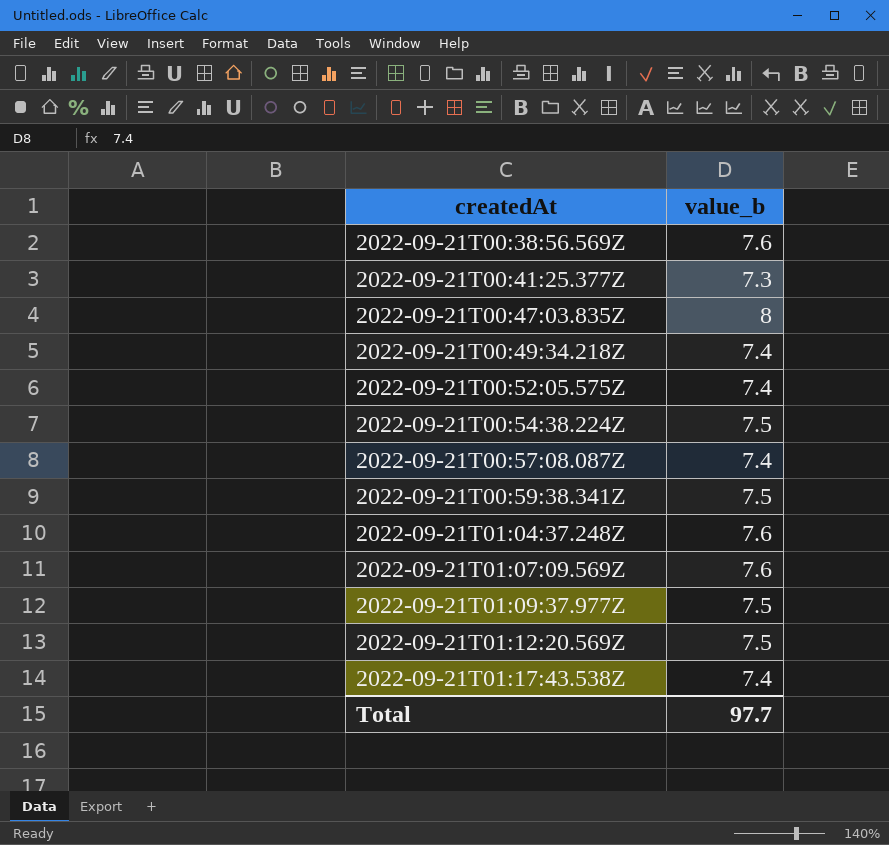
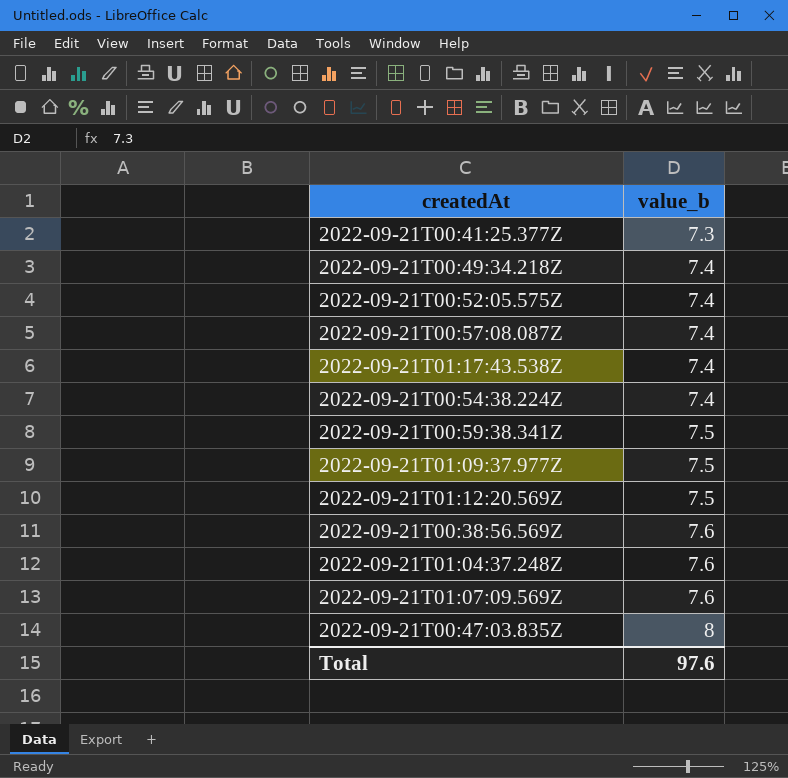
row order: createdAt ascending -> value_b ascending
2022-09-21T00:54:38.224Z | value_b: 7.5 -> 7.4
Total | value_b: 97.7 -> 97.6

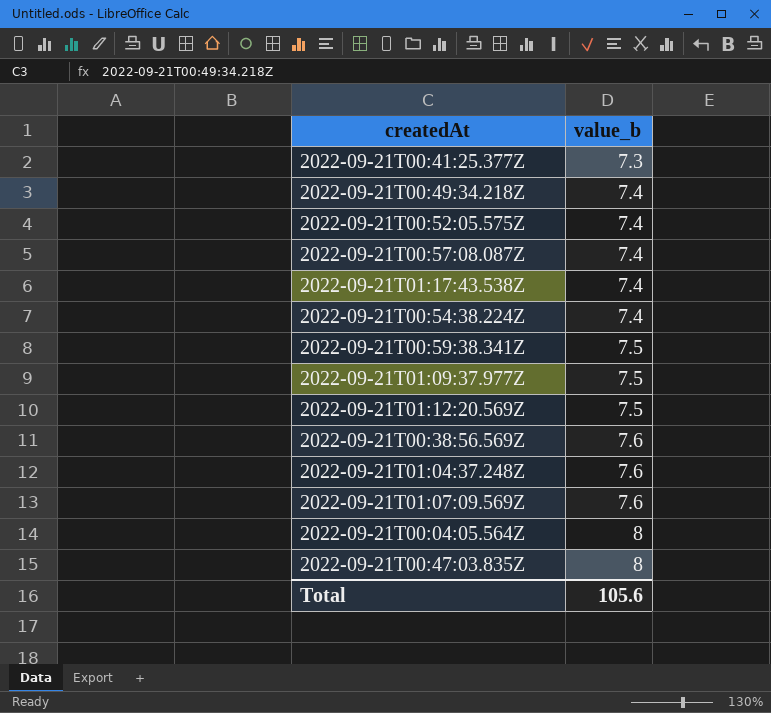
row 2022-09-21T00:04:05.564Z: none -> 8
Total | value_b: 97.6 -> 105.6

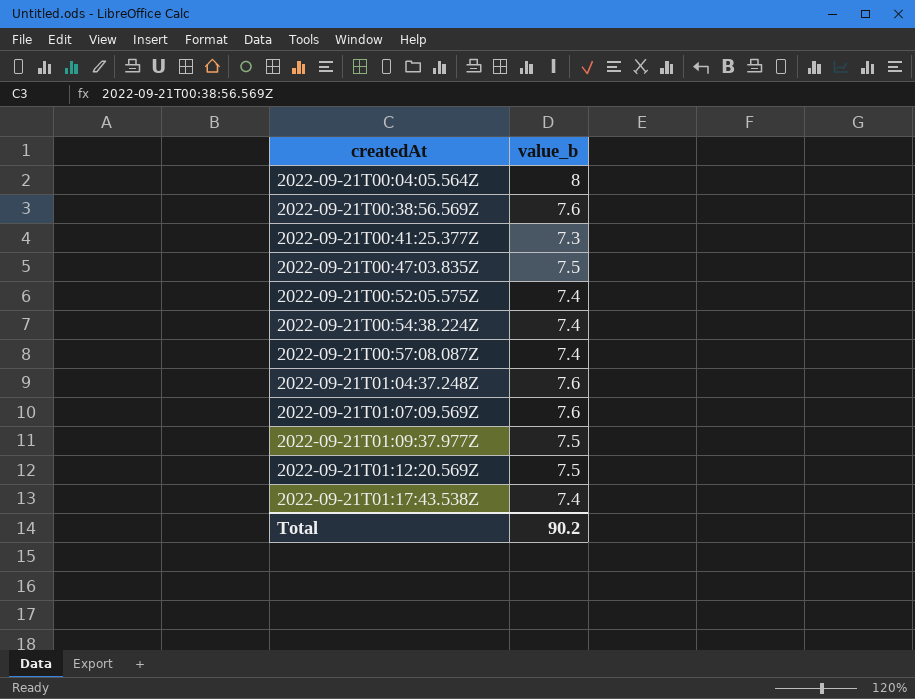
row order: value_b ascending -> createdAt ascending
row 2022-09-21T00:49:34.218Z: 7.4 -> none
row 2022-09-21T00:59:38.341Z: 7.5 -> none
2022-09-21T00:47:03.835Z | value_b: 8 -> 7.5
Total | value_b: 105.6 -> 90.2

